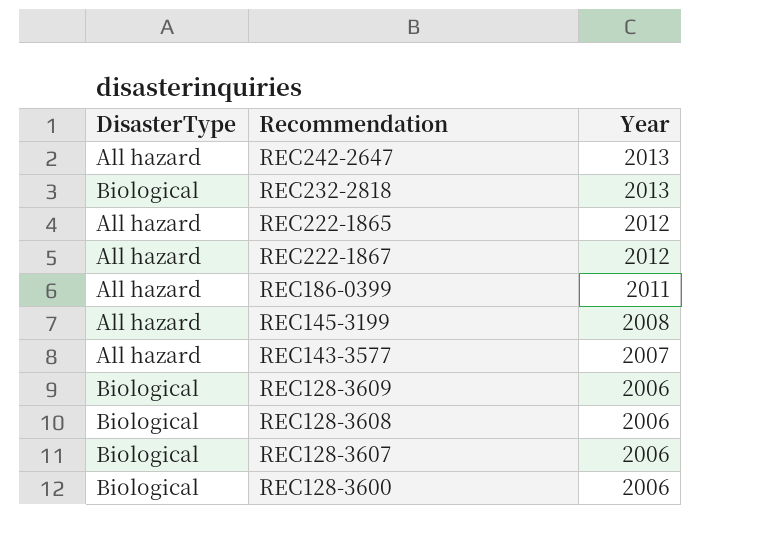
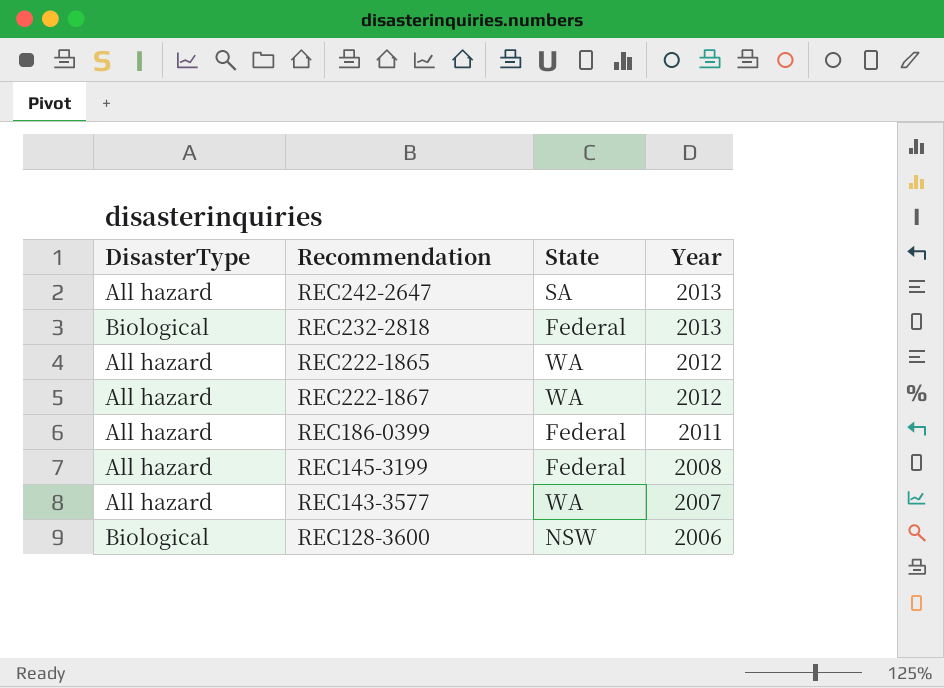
column State | position: none -> 3
row REC128-3609: Biological | 2006 -> none
row REC128-3608: Biological | 2006 -> none
row REC128-3607: Biological | 2006 -> none

